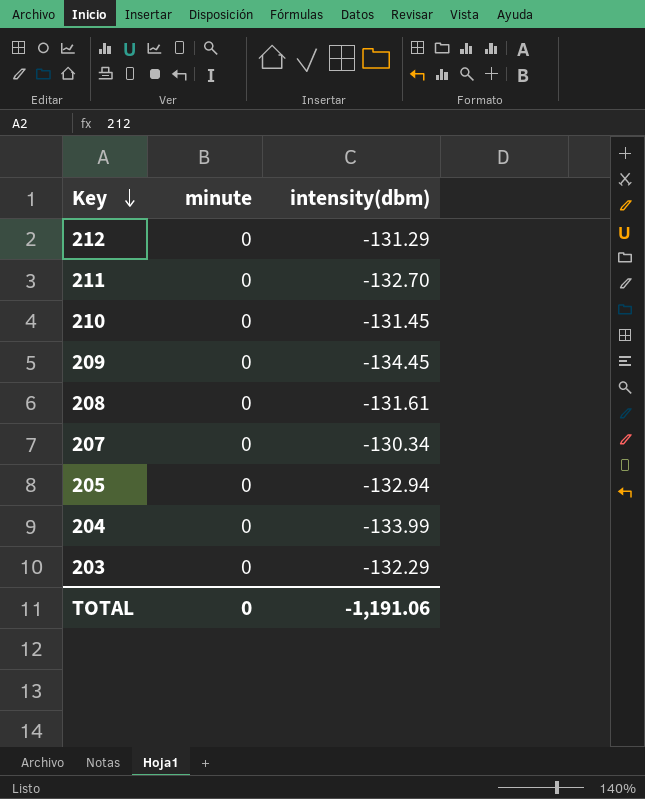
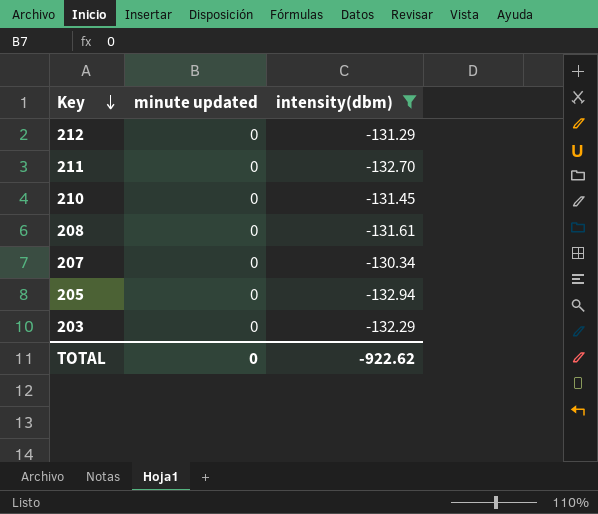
filter: none -> intensity(dbm) >= -132.94
column name: minute -> minute updated
TOTAL | intensity(dbm): -1,191.06 -> -922.62

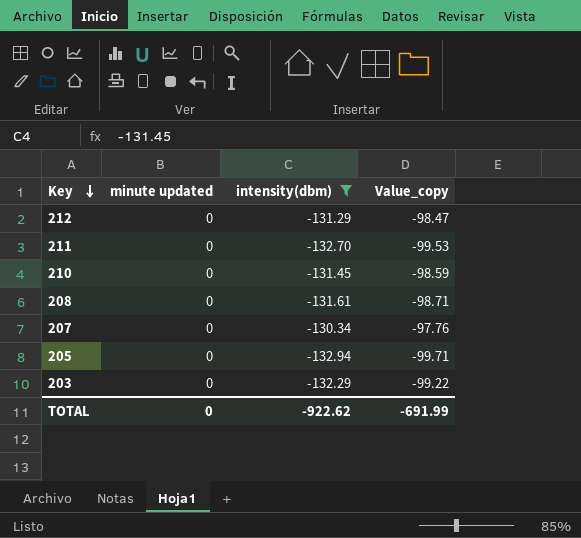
column Value_copy | formula: none -> [intensity(dbm)] * 0.75

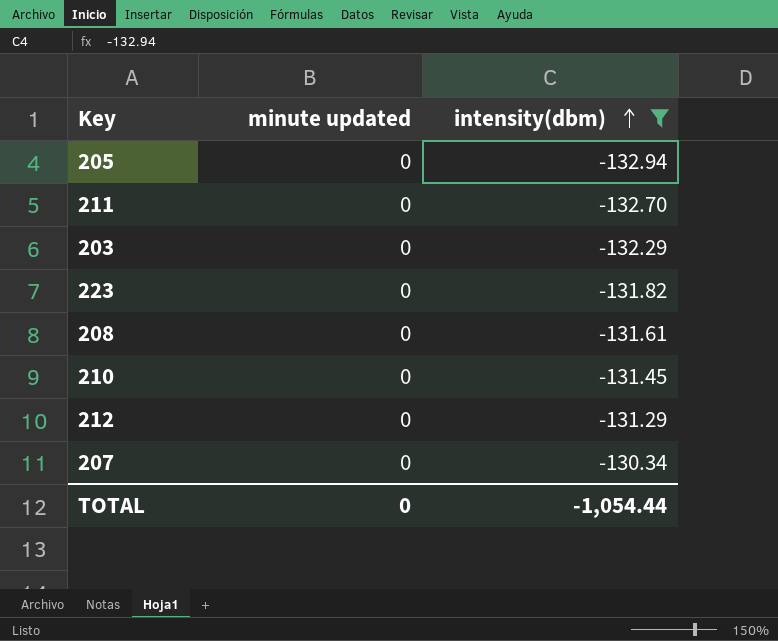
row order: Key descending -> intensity(dbm) ascending
column Value_copy | formula: [intensity(dbm)] * 0.75 -> none
row 223: none -> 0 | -131.82
TOTAL | intensity(dbm): -922.62 -> -1,054.44

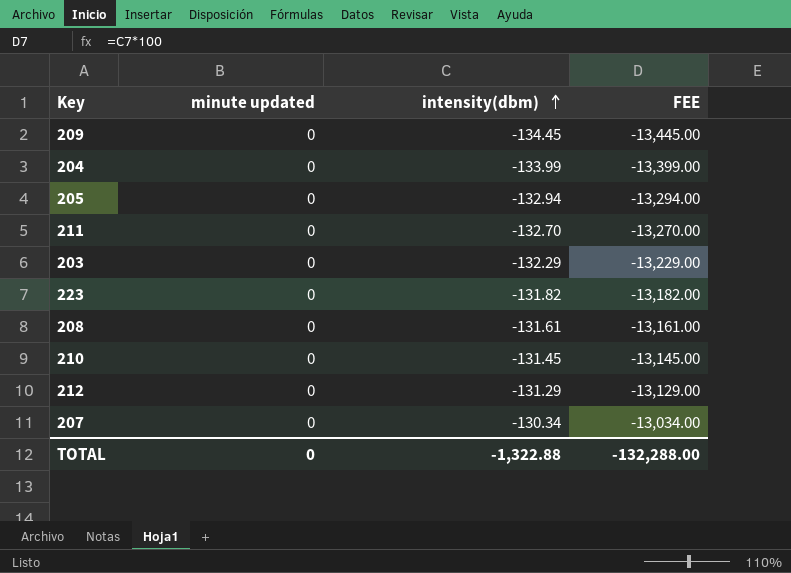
filter: intensity(dbm) >= -132.94 -> none
column FEE | formula: none -> [intensity(dbm)] * 100
TOTAL | intensity(dbm): -1,054.44 -> -1,322.88

